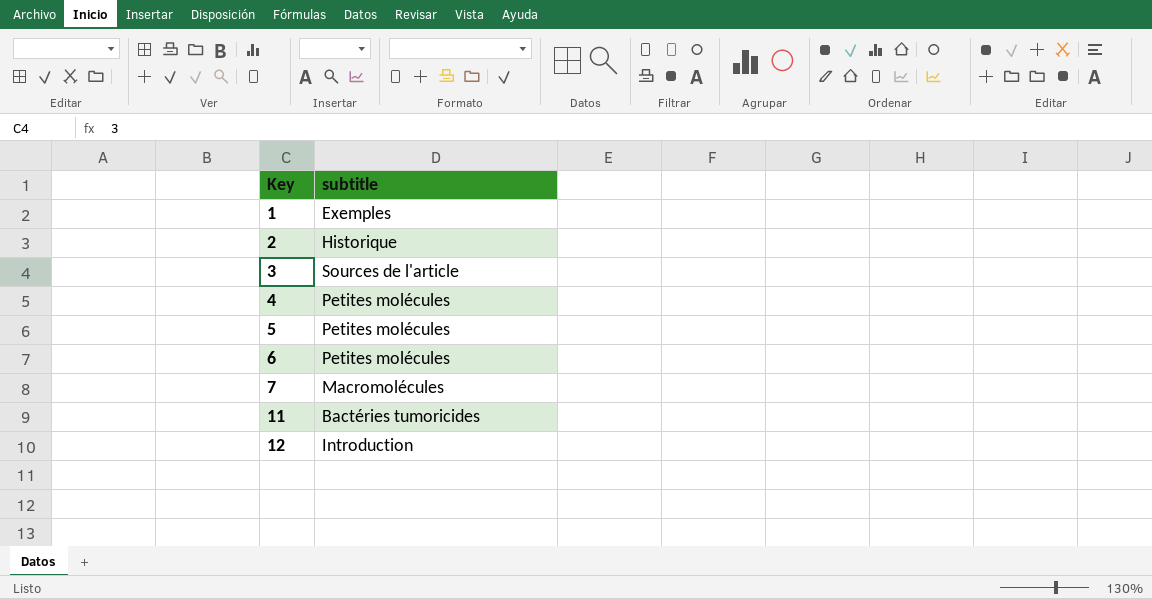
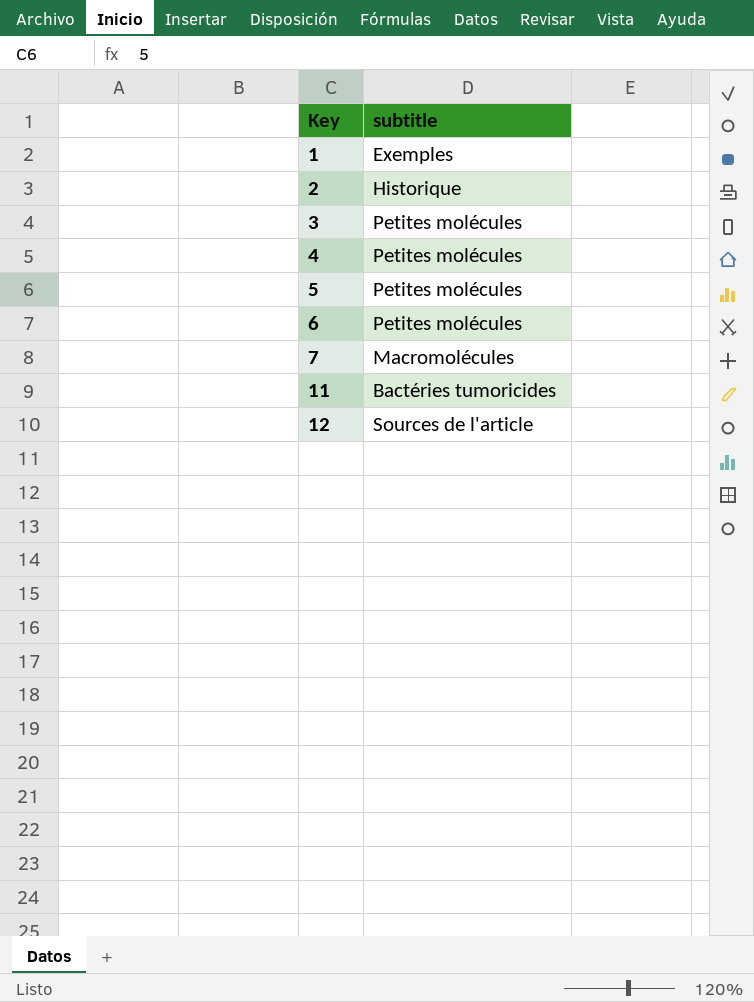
3 | subtitle: Sources de l'article -> Petites molécules
12 | subtitle: Introduction -> Sources de l'article

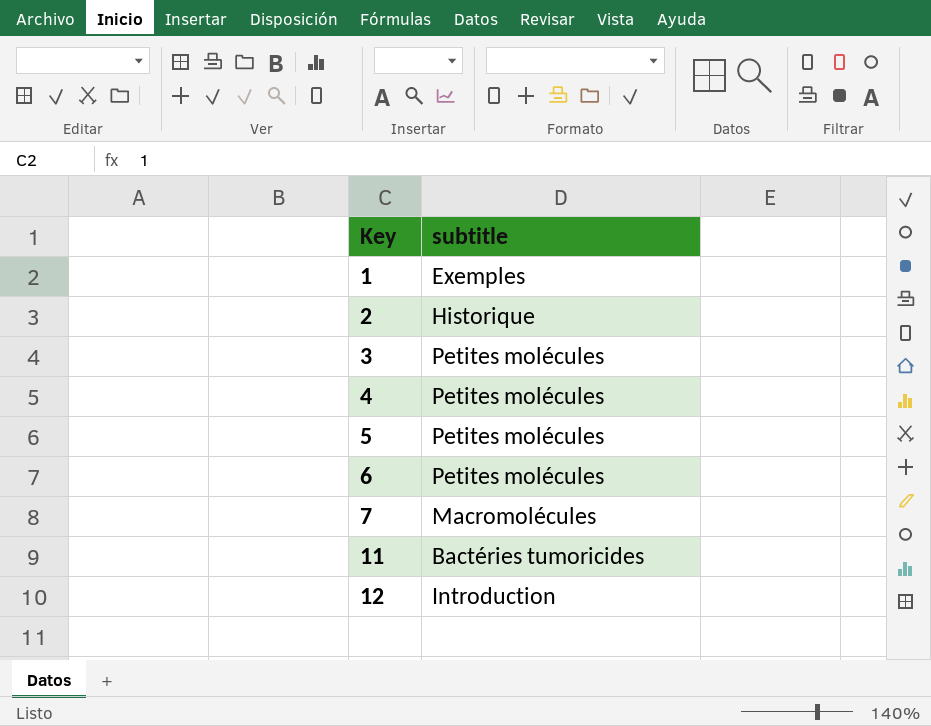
12 | subtitle: Sources de l'article -> Introduction

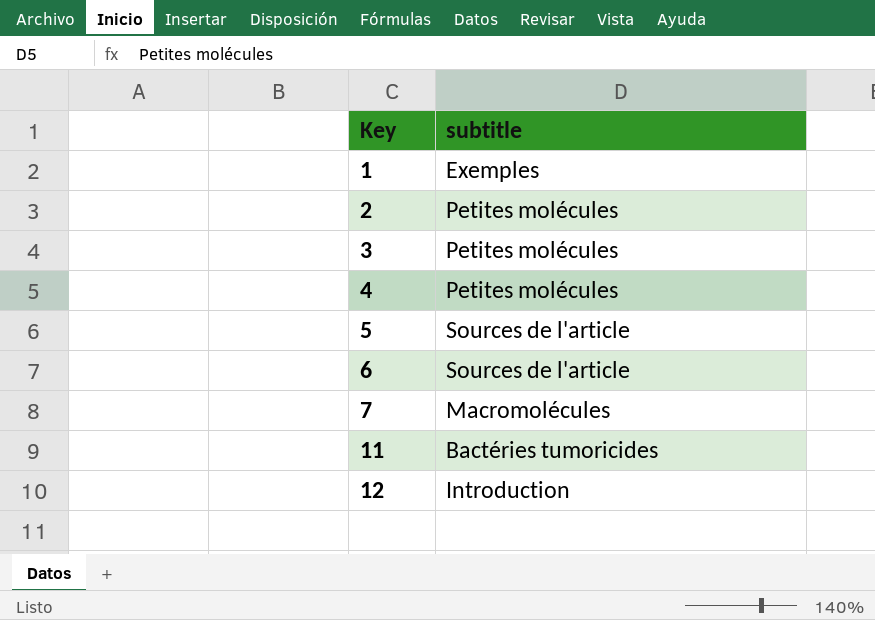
2 | subtitle: Historique -> Petites molécules
5 | subtitle: Petites molécules -> Sources de l'article
6 | subtitle: Petites molécules -> Sources de l'article

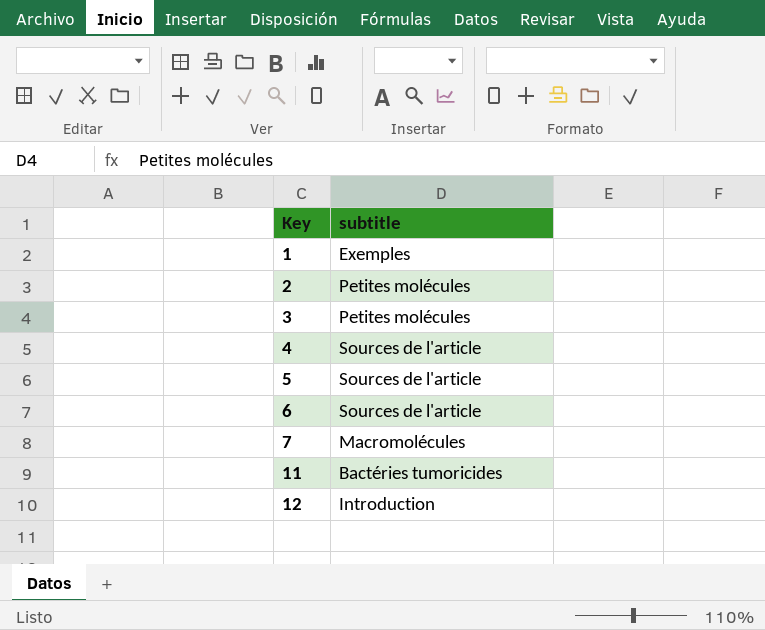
4 | subtitle: Petites molécules -> Sources de l'article

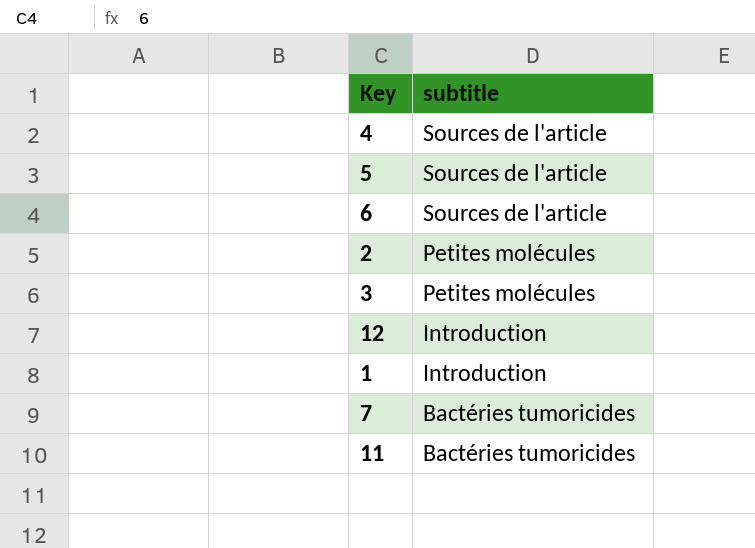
row order: Key ascending -> subtitle descending
1 | subtitle: Exemples -> Introduction
7 | subtitle: Macromolécules -> Bactéries tumoricides

